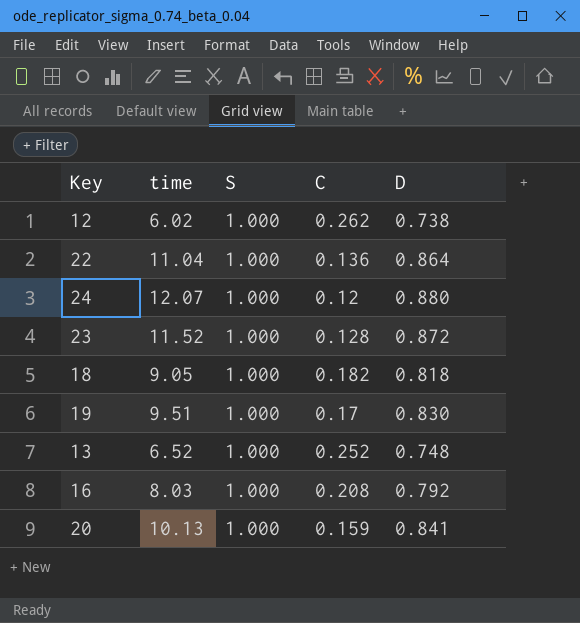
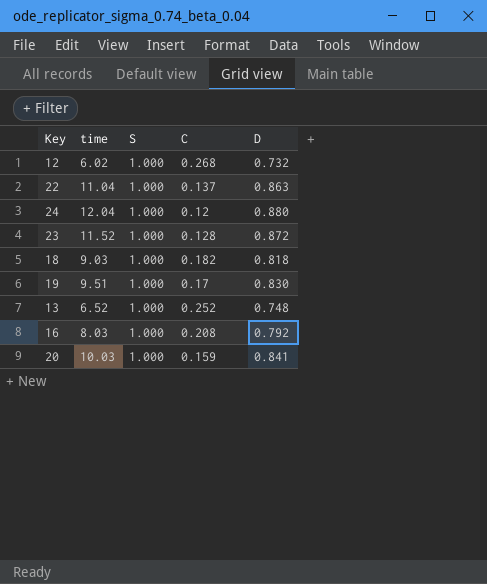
12 | C: 0.262 -> 0.268
12 | D: 0.738 -> 0.732
22 | C: 0.136 -> 0.137
22 | D: 0.864 -> 0.863
24 | time: 12.07 -> 12.04
18 | time: 9.05 -> 9.03
20 | time: 10.13 -> 10.03

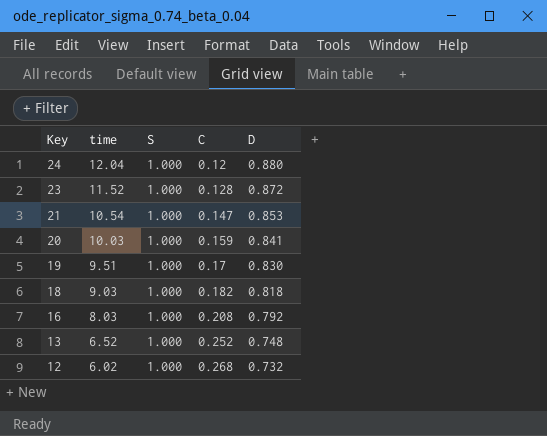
row order: none -> Key descending
row 22: 11.04 | 1.000 | 0.137 | 0.863 -> none
row 21: none -> 10.54 | 1.000 | 0.147 | 0.853

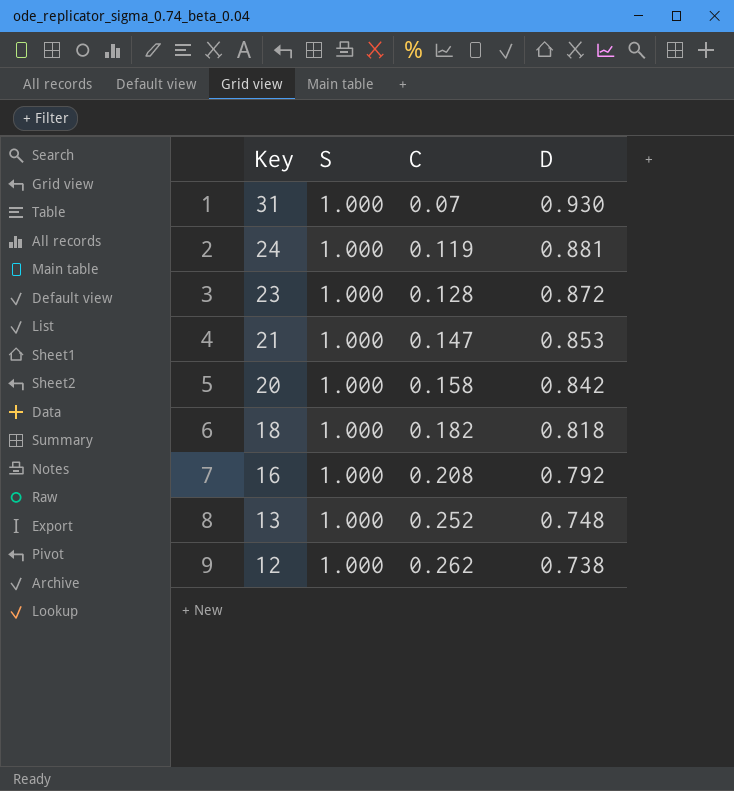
column time | position: 2 -> none
row 19: 9.51 | 1.000 | 0.17 | 0.830 -> none
row 31: none -> 1.000 | 0.07 | 0.930
24 | C: 0.12 -> 0.119
24 | D: 0.880 -> 0.881
20 | C: 0.159 -> 0.158
20 | D: 0.841 -> 0.842
12 | C: 0.268 -> 0.262
12 | D: 0.732 -> 0.738

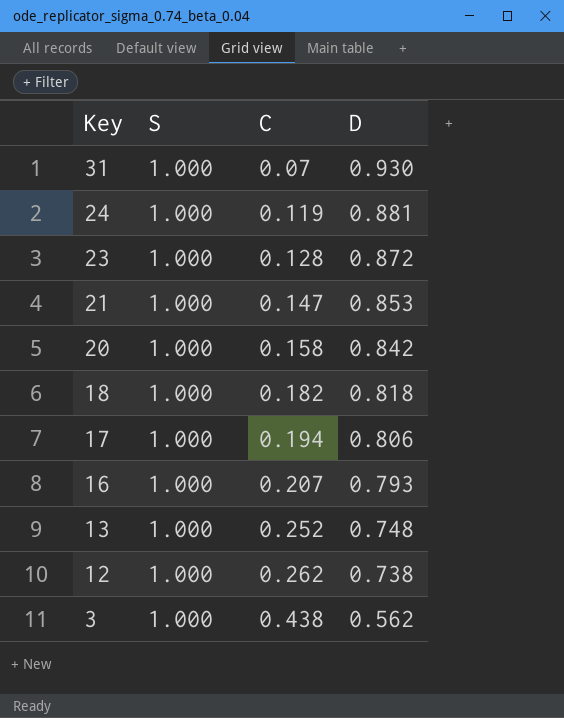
row 17: none -> 1.000 | 0.194 | 0.806
16 | C: 0.208 -> 0.207
16 | D: 0.792 -> 0.793
row 3: none -> 1.000 | 0.438 | 0.562

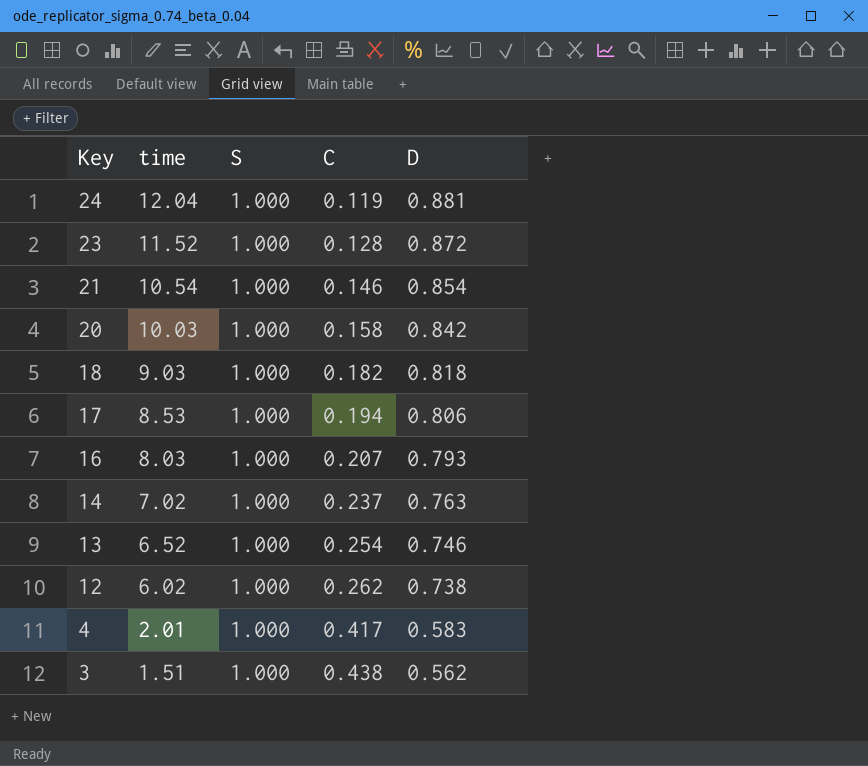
column time | position: none -> 2
row 31: 1.000 | 0.07 | 0.930 -> none
21 | C: 0.147 -> 0.146
21 | D: 0.853 -> 0.854
row 14: none -> 7.02 | 1.000 | 0.237 | 0.763
13 | C: 0.252 -> 0.254
13 | D: 0.748 -> 0.746
row 4: none -> 2.01 | 1.000 | 0.417 | 0.583

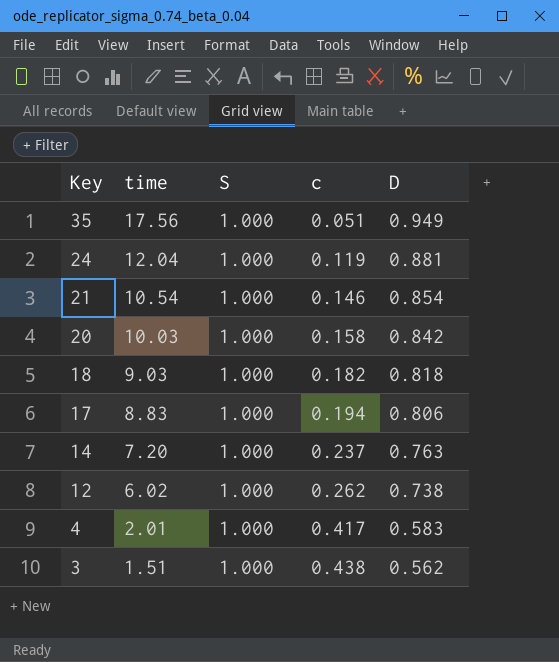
column name: C -> c
row 23: 11.52 | 1.000 | 0.128 | 0.872 -> none
row 16: 8.03 | 1.000 | 0.207 | 0.793 -> none
row 13: 6.52 | 1.000 | 0.254 | 0.746 -> none
row 35: none -> 17.56 | 1.000 | 0.051 | 0.949
17 | time: 8.53 -> 8.83
14 | time: 7.02 -> 7.20

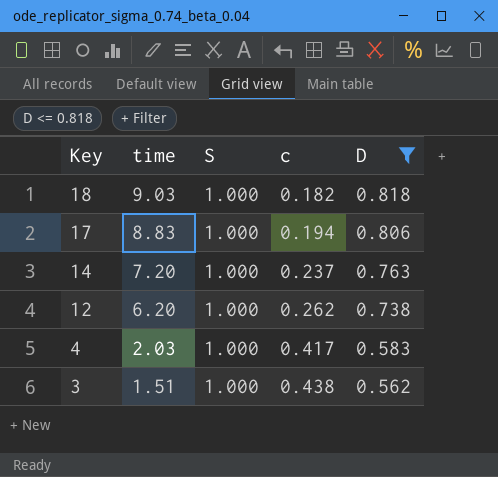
filter: none -> D <= 0.818
12 | time: 6.02 -> 6.20
4 | time: 2.01 -> 2.03

